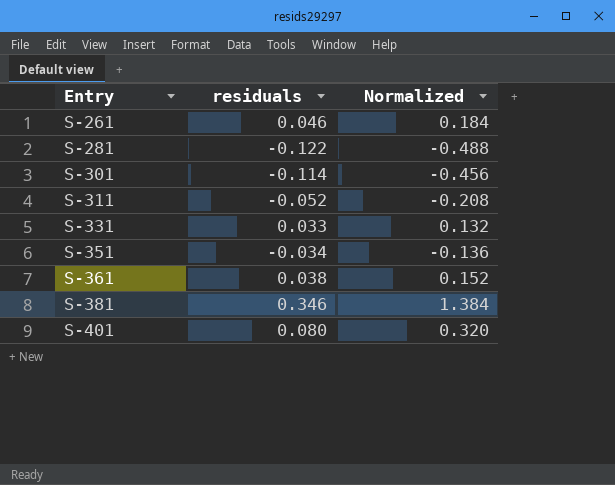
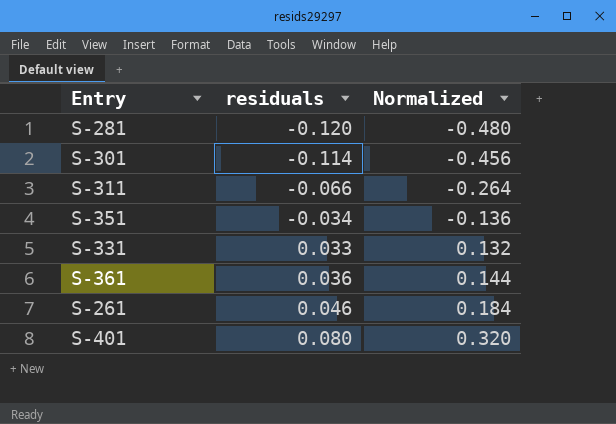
row order: Entry ascending -> residuals ascending
row S-381: 0.346 | 1.384 -> none
S-281 | residuals: -0.122 -> -0.120
S-281 | Normalized: -0.488 -> -0.480
S-311 | residuals: -0.052 -> -0.066
S-311 | Normalized: -0.208 -> -0.264
S-361 | residuals: 0.038 -> 0.036
S-361 | Normalized: 0.152 -> 0.144

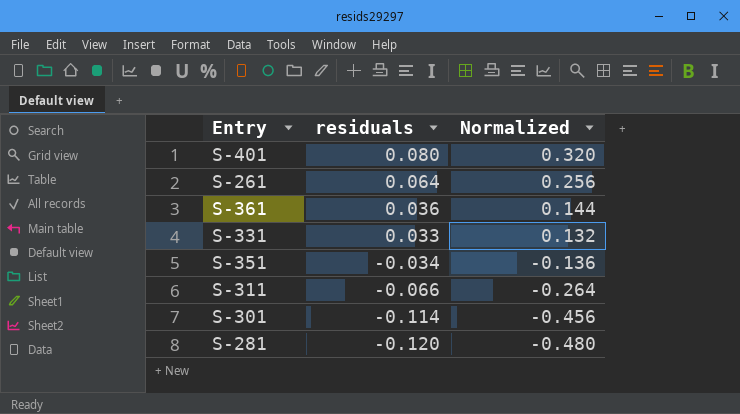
row order: residuals ascending -> residuals descending
S-261 | residuals: 0.046 -> 0.064
S-261 | Normalized: 0.184 -> 0.256

